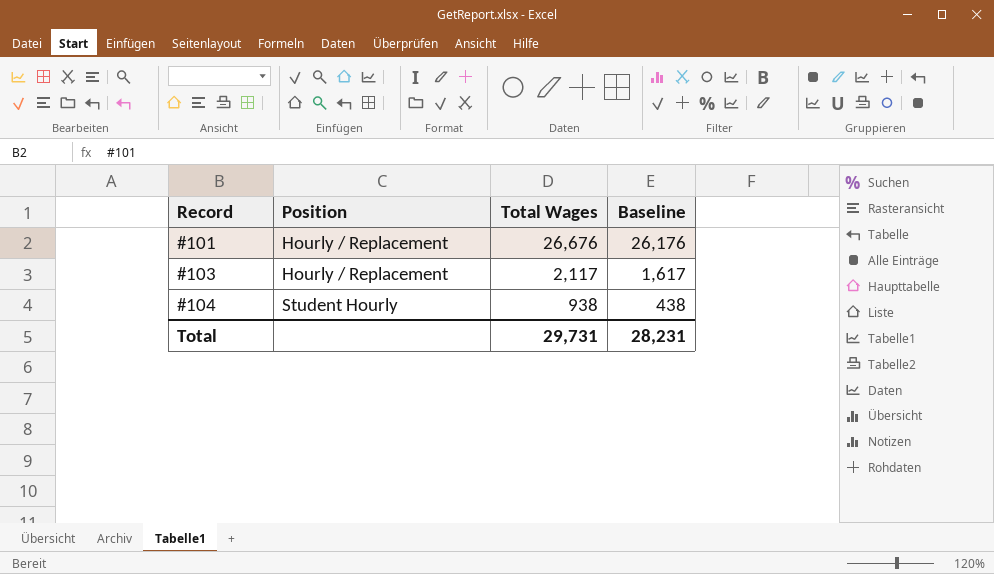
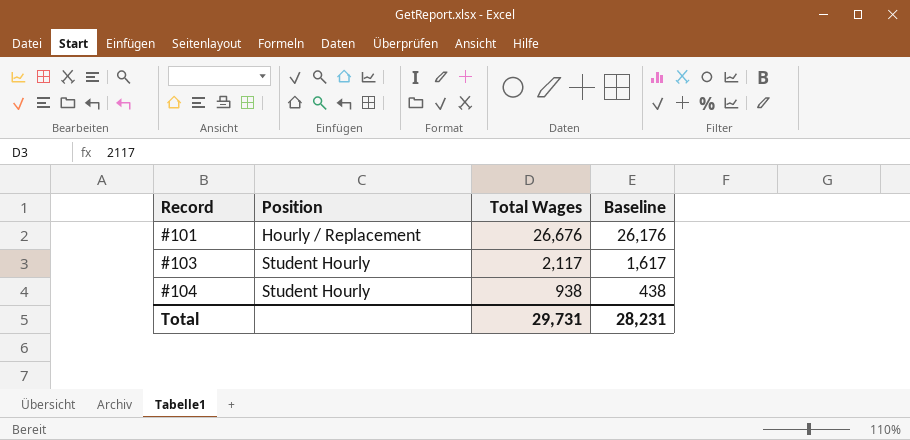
#103 | Position: Hourly / Replacement -> Student Hourly

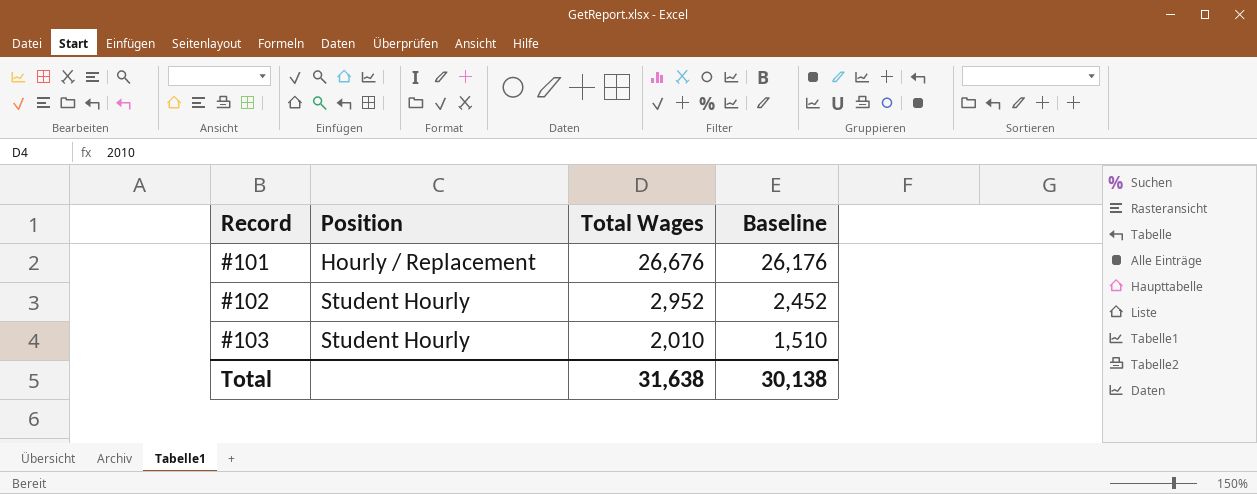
row #104: Student Hourly | 938 | 438 -> none
row #102: none -> Student Hourly | 2,952 | 2,452
#103 | Total Wages: 2,117 -> 2,010
#103 | Baseline: 1,617 -> 1,510
Total | Total Wages: 29,731 -> 31,638
Total | Baseline: 28,231 -> 30,138

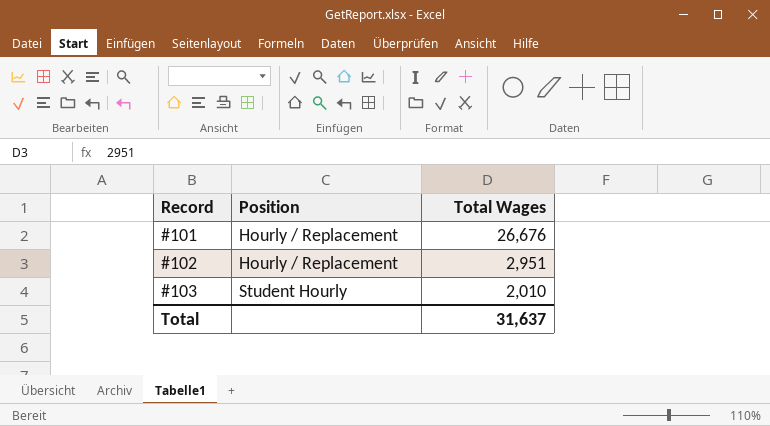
column Baseline | formula: [Total Wages] - 500 -> none
#102 | Position: Student Hourly -> Hourly / Replacement
#102 | Total Wages: 2,952 -> 2,951
Total | Total Wages: 31,638 -> 31,637

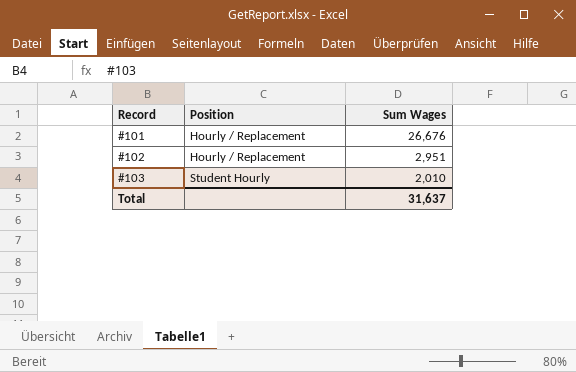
column name: Total Wages -> Sum Wages

